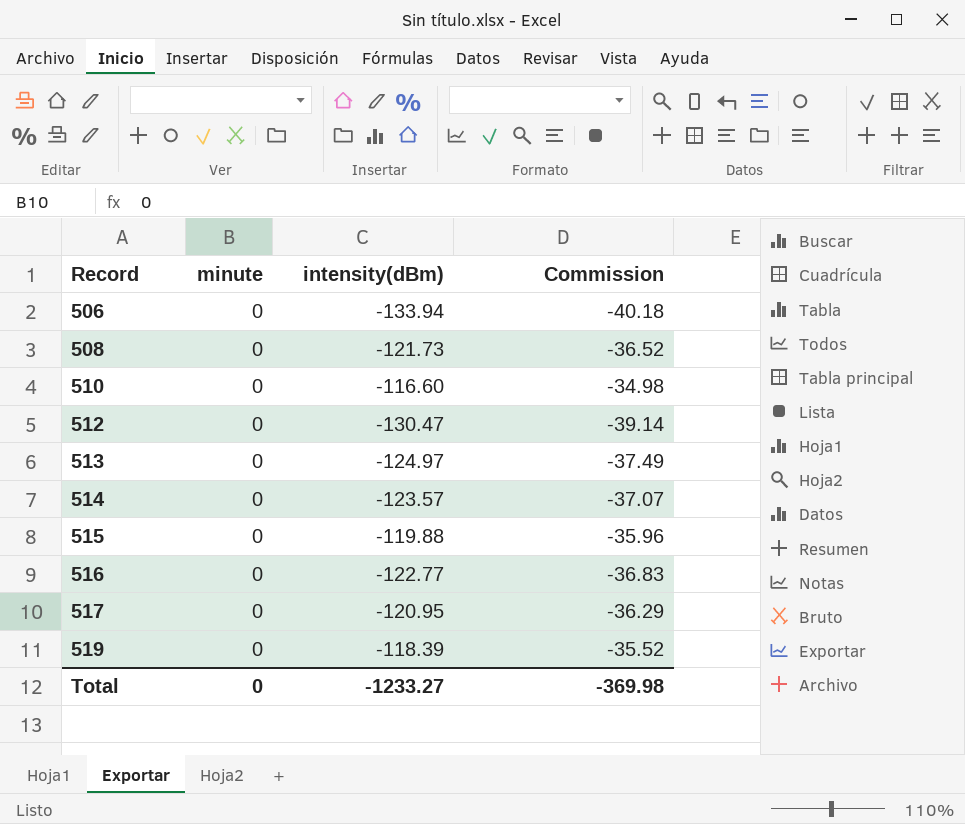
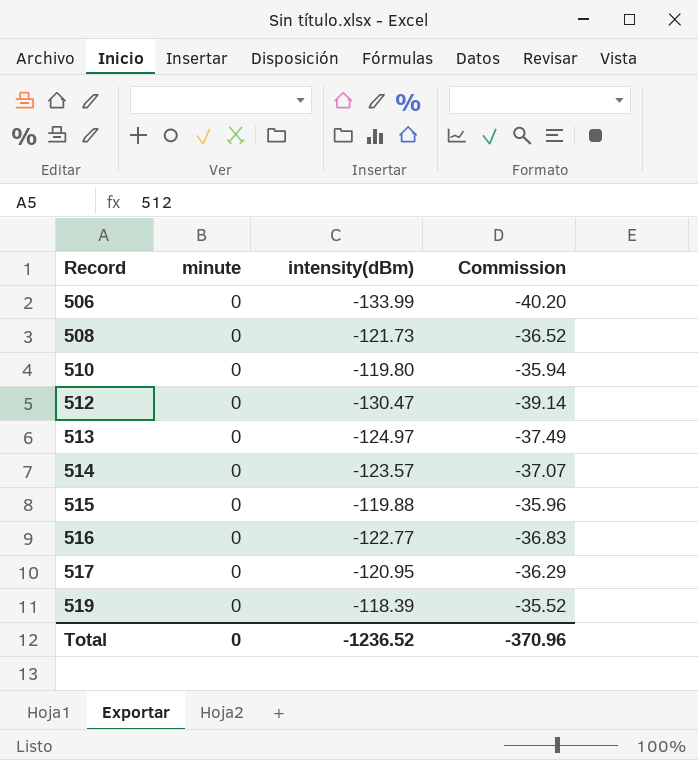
506 | intensity(dBm): -133.94 -> -133.99
506 | Commission: -40.18 -> -40.20
510 | intensity(dBm): -116.60 -> -119.80
510 | Commission: -34.98 -> -35.94
Total | intensity(dBm): -1233.27 -> -1236.52
Total | Commission: -369.98 -> -370.96

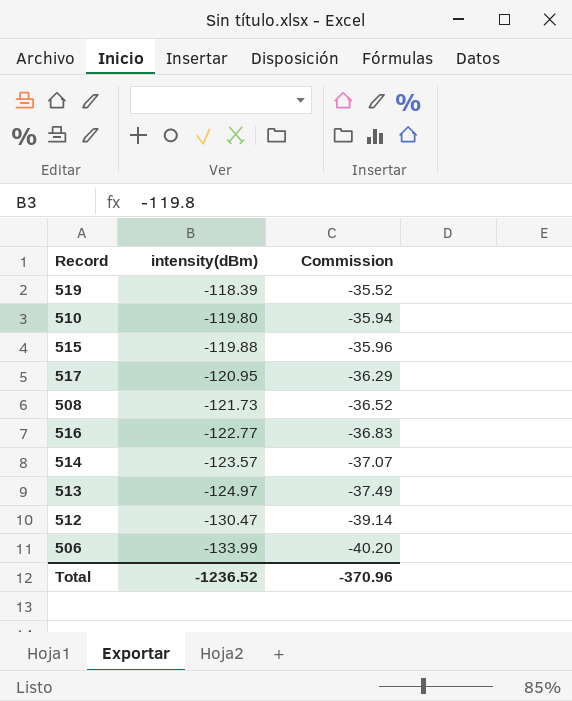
row order: Record ascending -> intensity(dBm) descending
column minute | position: 2 -> none

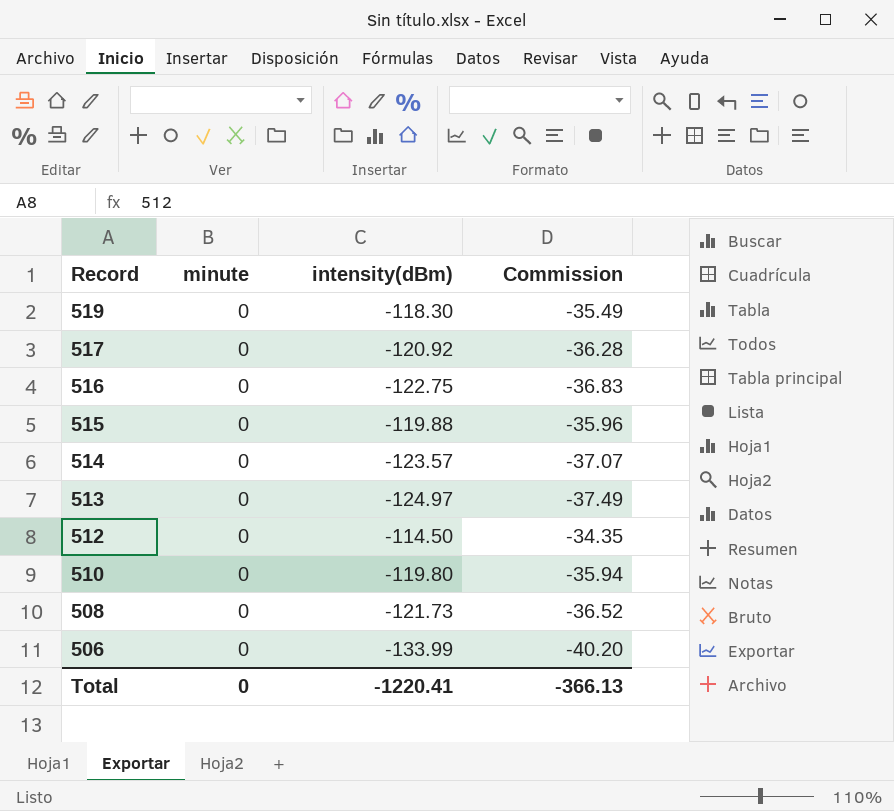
row order: intensity(dBm) descending -> Record descending
column minute | position: none -> 2
519 | intensity(dBm): -118.39 -> -118.30
519 | Commission: -35.52 -> -35.49
517 | intensity(dBm): -120.95 -> -120.92
517 | Commission: -36.29 -> -36.28
516 | intensity(dBm): -122.77 -> -122.75
512 | intensity(dBm): -130.47 -> -114.50
512 | Commission: -39.14 -> -34.35
Total | intensity(dBm): -1236.52 -> -1220.41
Total | Commission: -370.96 -> -366.13

